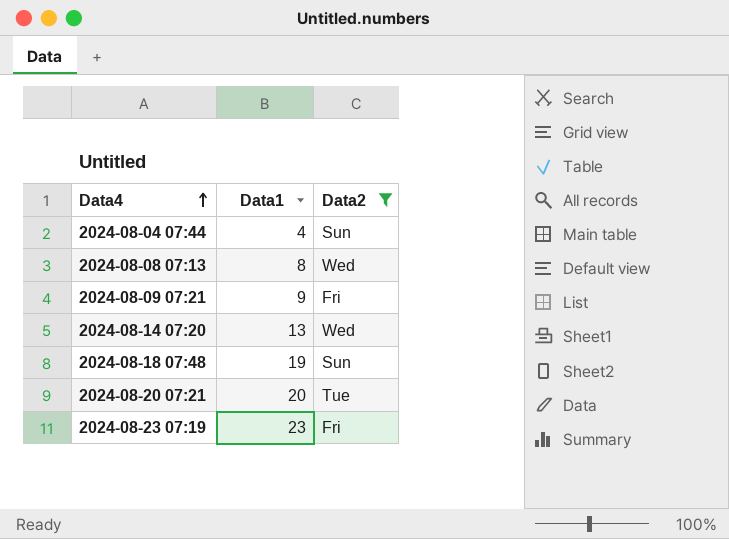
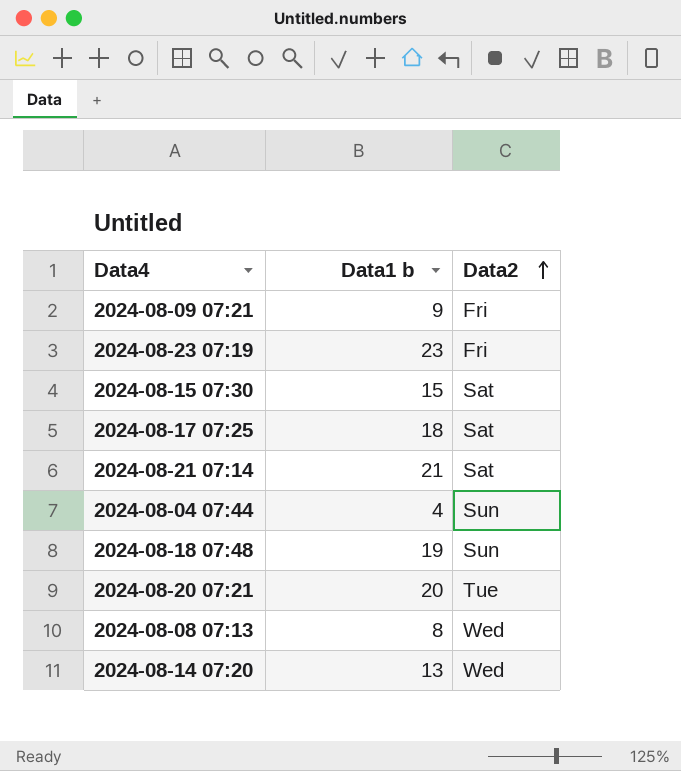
filter: Data2 != Sat -> none
row order: Data4 ascending -> Data2 ascending
column name: Data1 -> Data1 b

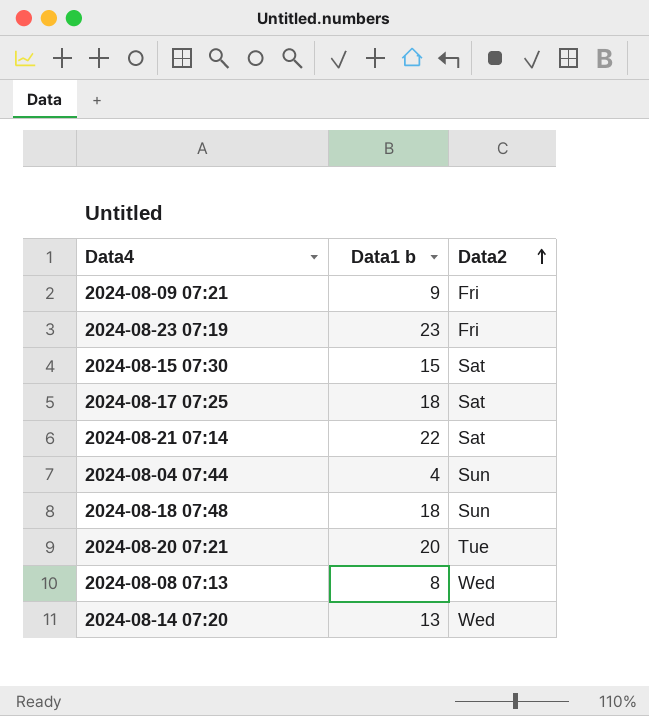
2024-08-21 07:14 | Data1 b: 21 -> 22
2024-08-18 07:48 | Data1 b: 19 -> 18

